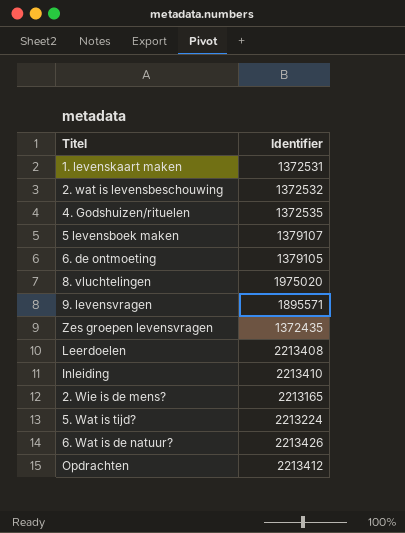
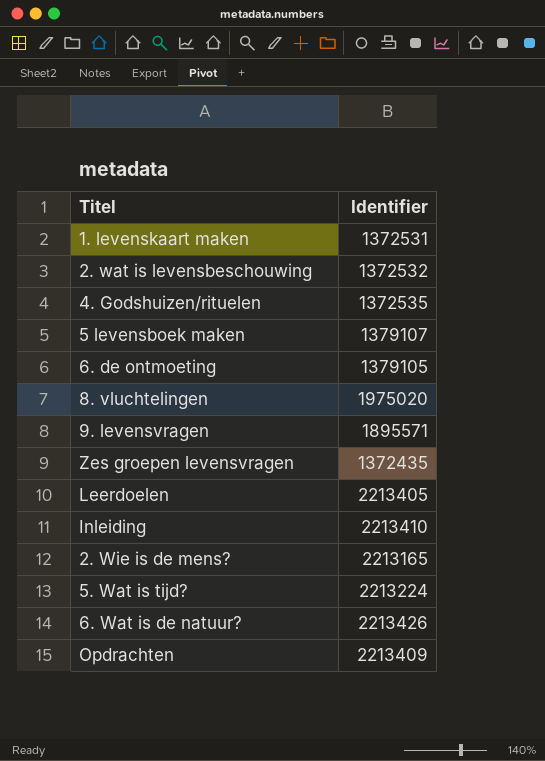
Leerdoelen | Identifier: 2213408 -> 2213405
Opdrachten | Identifier: 2213412 -> 2213409

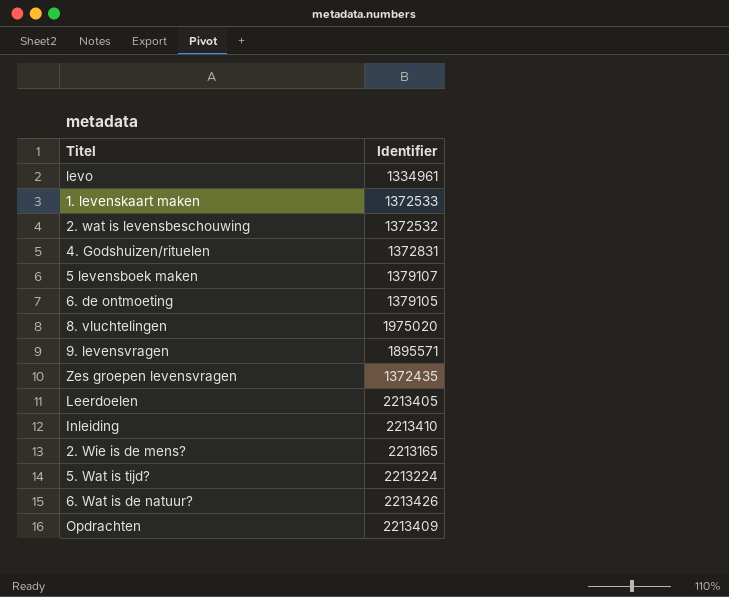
row levo: none -> 1334961
1. levenskaart maken | Identifier: 1372531 -> 1372533
4. Godshuizen/rituelen | Identifier: 1372535 -> 1372831

